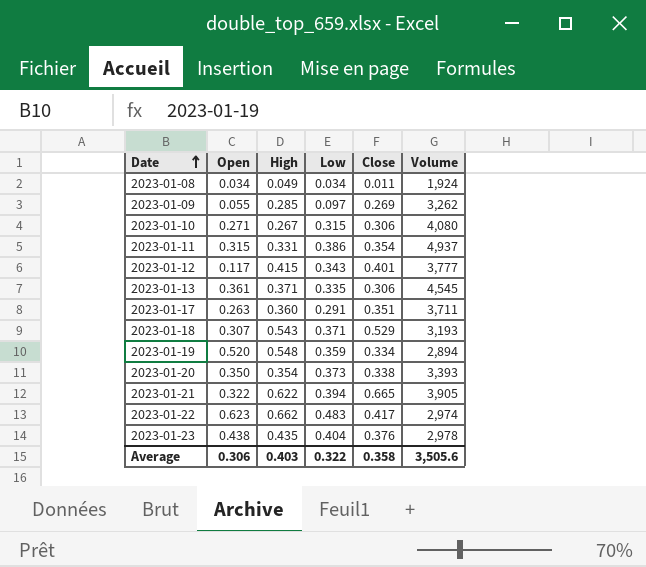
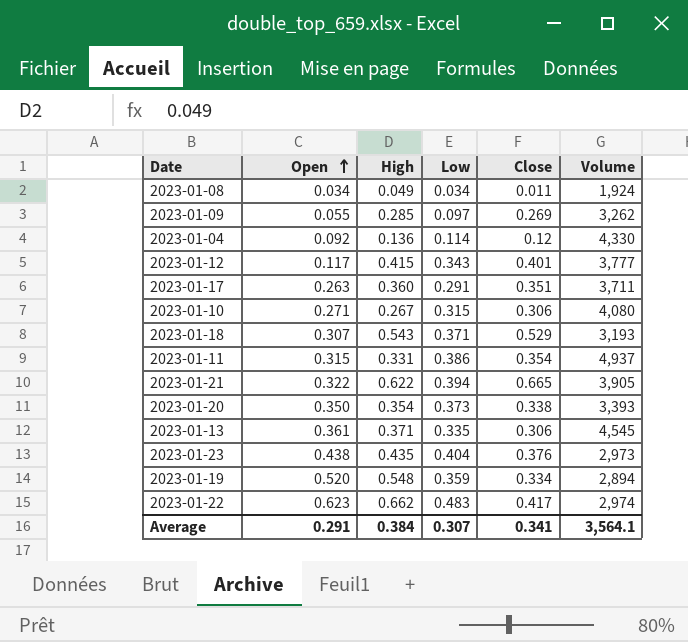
row order: Date ascending -> Open ascending
row 2023-01-04: none -> 0.092 | 0.136 | 0.114 | 0.12 | 4,330
2023-01-23 | Volume: 2,978 -> 2,973
Average | Open: 0.306 -> 0.291
Average | High: 0.403 -> 0.384
Average | Low: 0.322 -> 0.307
Average | Close: 0.358 -> 0.341
Average | Volume: 3,505.6 -> 3,564.1

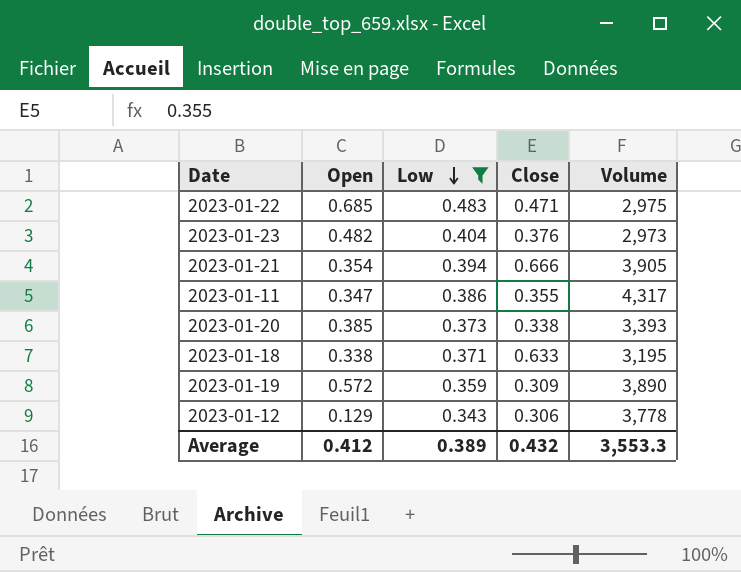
filter: none -> Low >= 0.343
row order: Open ascending -> Low descending
column High | position: 3 -> none
2023-01-22 | Open: 0.623 -> 0.685
2023-01-22 | Close: 0.417 -> 0.471
2023-01-22 | Volume: 2,974 -> 2,975
2023-01-23 | Open: 0.438 -> 0.482
2023-01-21 | Open: 0.322 -> 0.354
2023-01-21 | Close: 0.665 -> 0.666
2023-01-11 | Open: 0.315 -> 0.347
2023-01-11 | Close: 0.354 -> 0.355
2023-01-11 | Volume: 4,937 -> 4,317
2023-01-20 | Open: 0.350 -> 0.385
2023-01-18 | Open: 0.307 -> 0.338
2023-01-18 | Close: 0.529 -> 0.633
2023-01-18 | Volume: 3,193 -> 3,195
2023-01-19 | Open: 0.520 -> 0.572
2023-01-19 | Close: 0.334 -> 0.309
2023-01-19 | Volume: 2,894 -> 3,890
2023-01-12 | Open: 0.117 -> 0.129
2023-01-12 | Close: 0.401 -> 0.306
2023-01-12 | Volume: 3,777 -> 3,778
Average | Open: 0.291 -> 0.412
Average | Low: 0.307 -> 0.389
Average | Close: 0.341 -> 0.432
Average | Volume: 3,564.1 -> 3,553.3

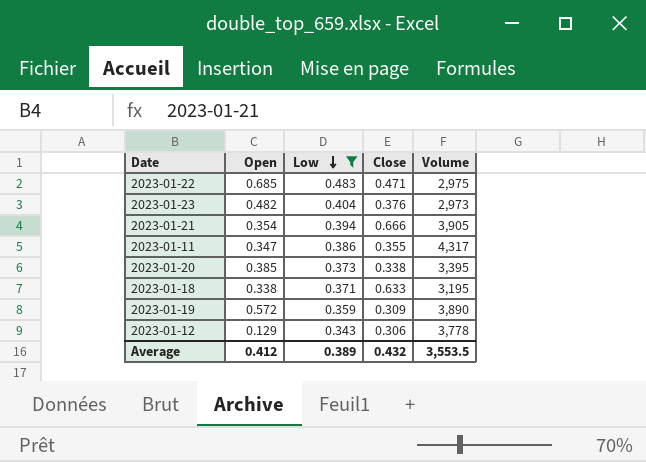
2023-01-20 | Volume: 3,393 -> 3,395
Average | Volume: 3,553.3 -> 3,553.5

